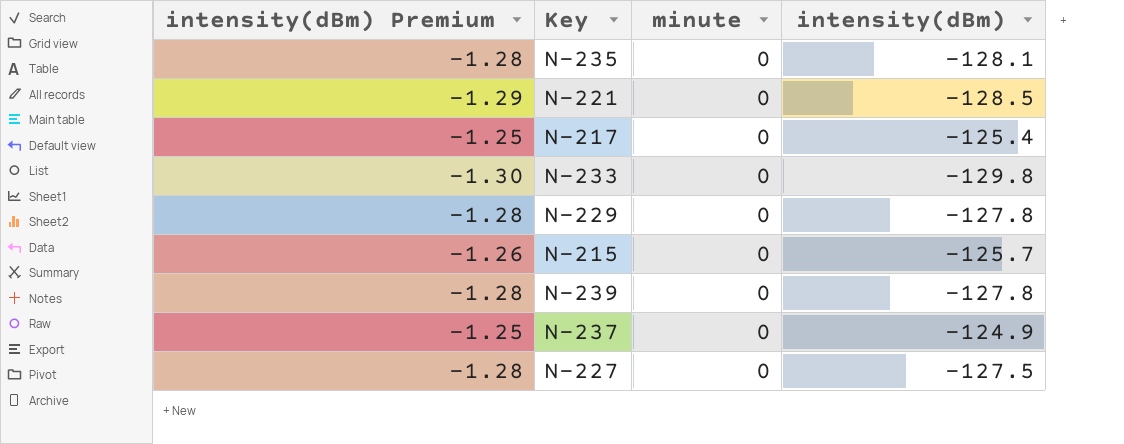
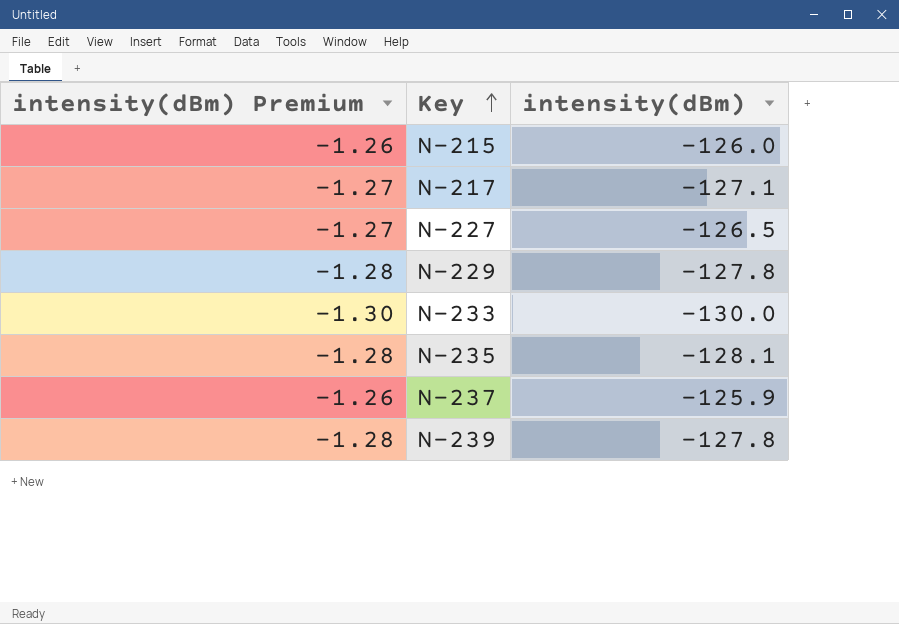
row order: none -> Key ascending
column minute | position: 3 -> none
row N-221: -1.29 | 0 | -128.5 -> none
N-215 | intensity(dBm): -125.7 -> -126.0
N-217 | intensity(dBm) Premium: -1.25 -> -1.27
N-217 | intensity(dBm): -125.4 -> -127.1
N-227 | intensity(dBm) Premium: -1.28 -> -1.27
N-227 | intensity(dBm): -127.5 -> -126.5
N-233 | intensity(dBm): -129.8 -> -130.0
N-237 | intensity(dBm) Premium: -1.25 -> -1.26
N-237 | intensity(dBm): -124.9 -> -125.9

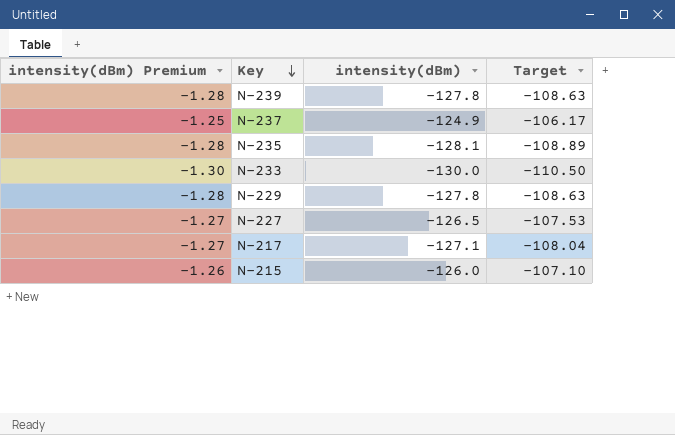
row order: Key ascending -> Key descending
column Target | formula: none -> [intensity(dBm)] * 0.85
N-237 | intensity(dBm) Premium: -1.26 -> -1.25
N-237 | intensity(dBm): -125.9 -> -124.9

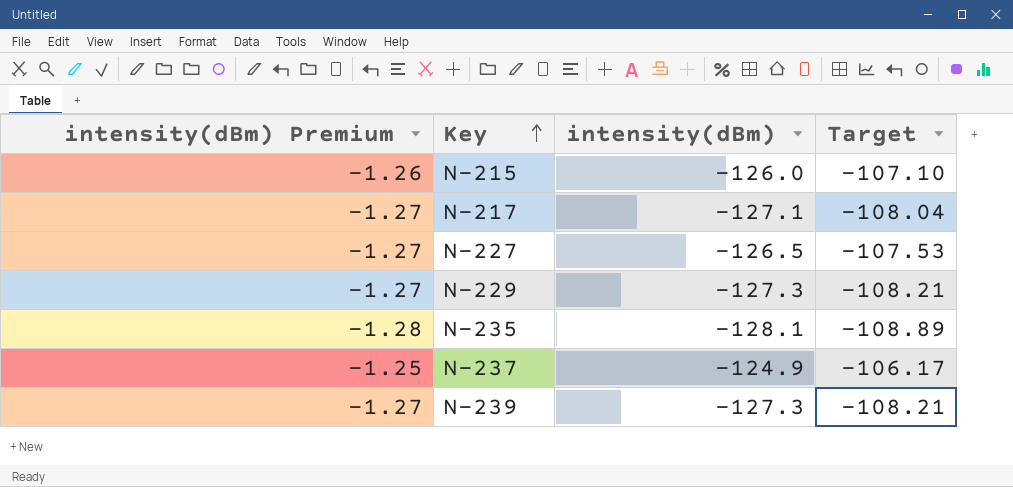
row order: Key descending -> Key ascending
row N-233: -1.30 | -130.0 | -110.50 -> none
N-229 | intensity(dBm) Premium: -1.28 -> -1.27
N-229 | intensity(dBm): -127.8 -> -127.3
N-229 | Target: -108.63 -> -108.21
N-239 | intensity(dBm) Premium: -1.28 -> -1.27
N-239 | intensity(dBm): -127.8 -> -127.3
N-239 | Target: -108.63 -> -108.21

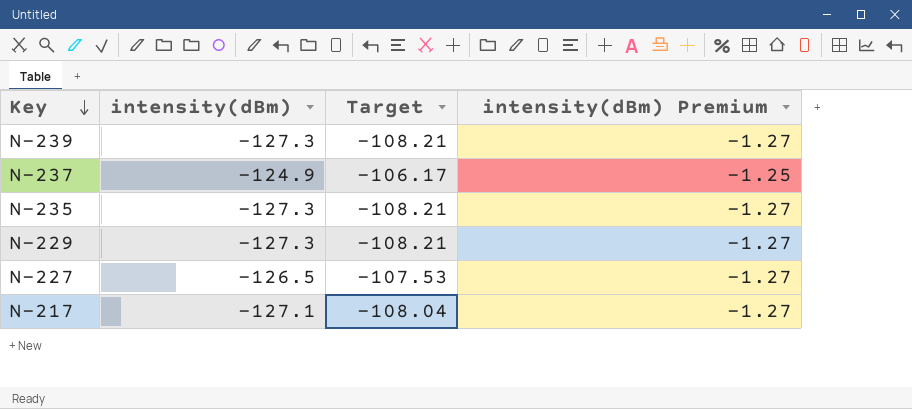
row order: Key ascending -> Key descending
column intensity(dBm) Premium | position: 1 -> 4
row N-215: -1.26 | -126.0 | -107.10 -> none
N-235 | intensity(dBm): -128.1 -> -127.3
N-235 | Target: -108.89 -> -108.21
N-235 | intensity(dBm) Premium: -1.28 -> -1.27

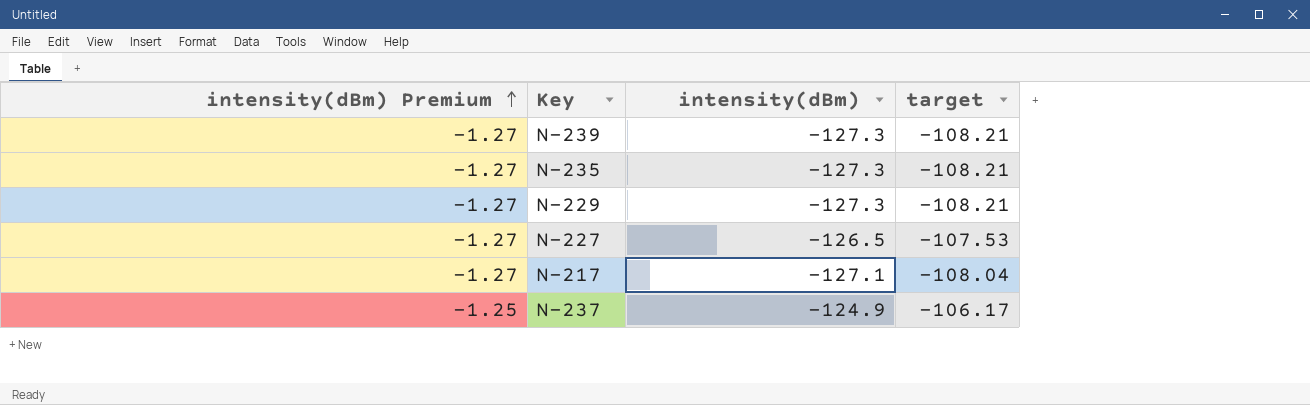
row order: Key descending -> intensity(dBm) Premium ascending
column intensity(dBm) Premium | position: 4 -> 1
column name: Target -> target

